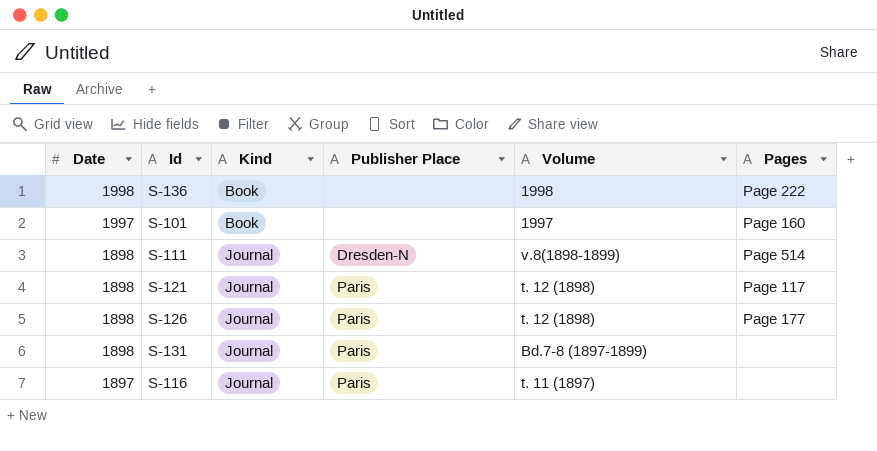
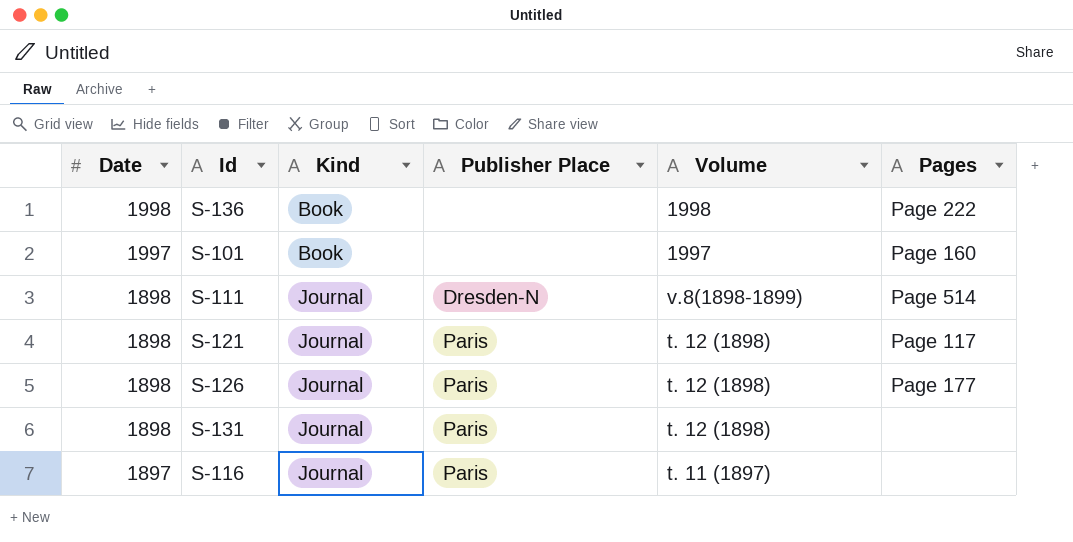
S-131 | Volume: Bd.7-8 (1897-1899) -> t. 12 (1898)

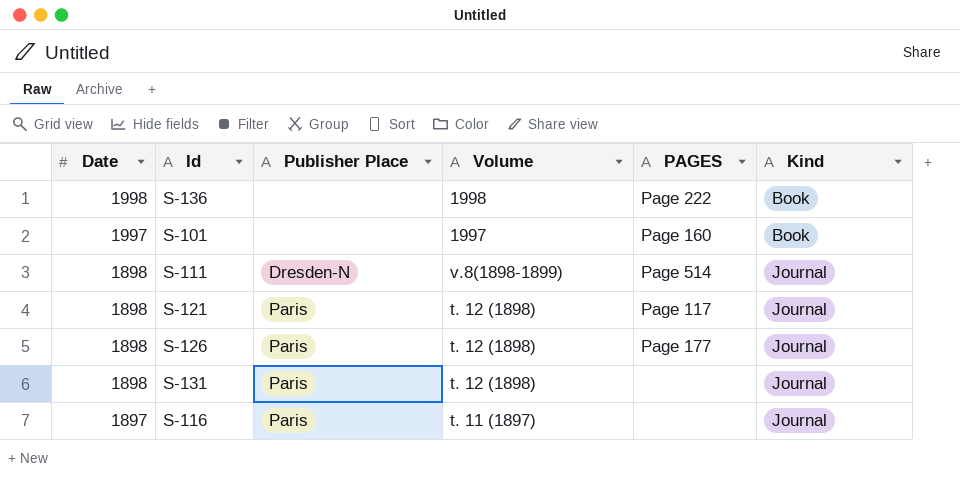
column name: Pages -> PAGES
column Kind | position: 3 -> 6

